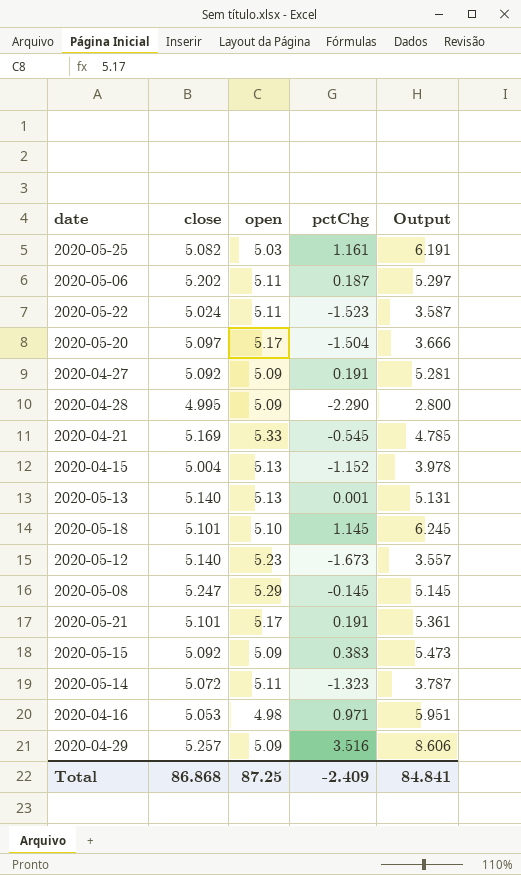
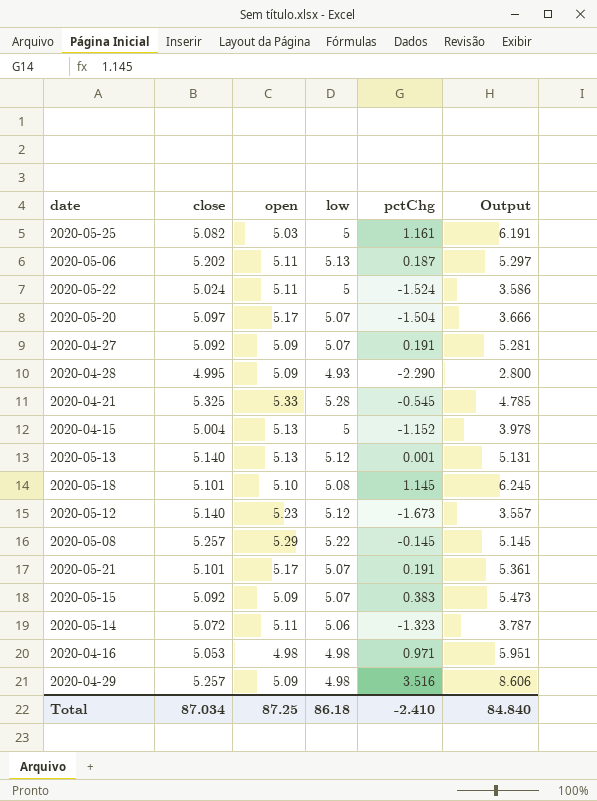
column low | position: none -> 4
2020-05-22 | pctChg: -1.523 -> -1.524
2020-05-22 | Output: 3.587 -> 3.586
2020-04-21 | close: 5.169 -> 5.325
2020-05-08 | close: 5.247 -> 5.257
Total | close: 86.868 -> 87.034
Total | pctChg: -2.409 -> -2.410
Total | Output: 84.841 -> 84.840

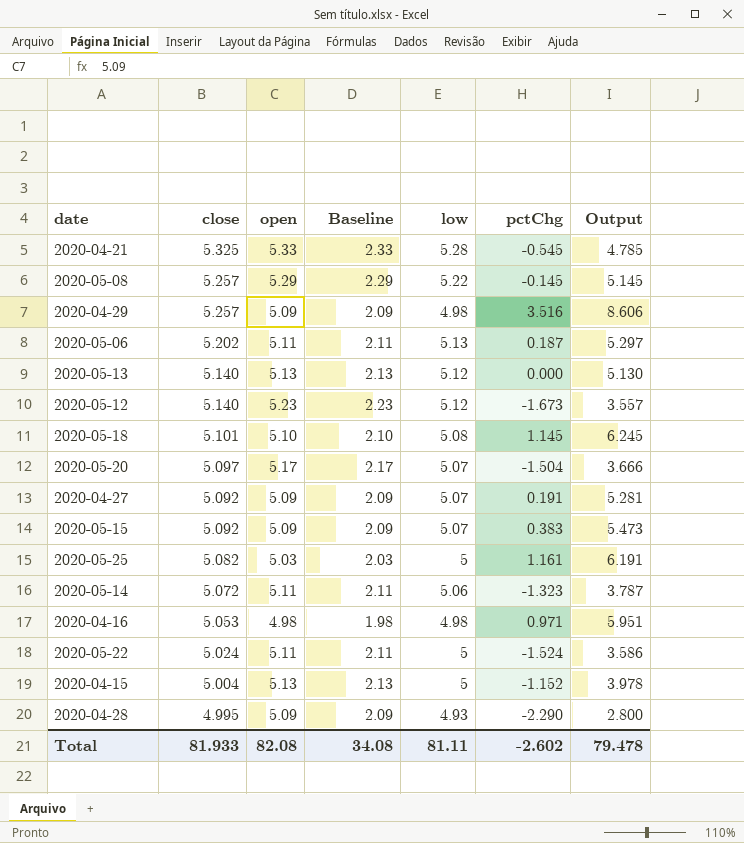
row order: none -> close descending
column Baseline | formula: none -> [open] - 3
row 2020-05-21: 5.101 | 5.17 | 5.07 | 0.191 | 5.361 -> none
2020-05-13 | pctChg: 0.001 -> 0.000
2020-05-13 | Output: 5.131 -> 5.130
Total | close: 87.034 -> 81.933
Total | open: 87.25 -> 82.08
Total | low: 86.18 -> 81.11
Total | pctChg: -2.410 -> -2.602
Total | Output: 84.840 -> 79.478

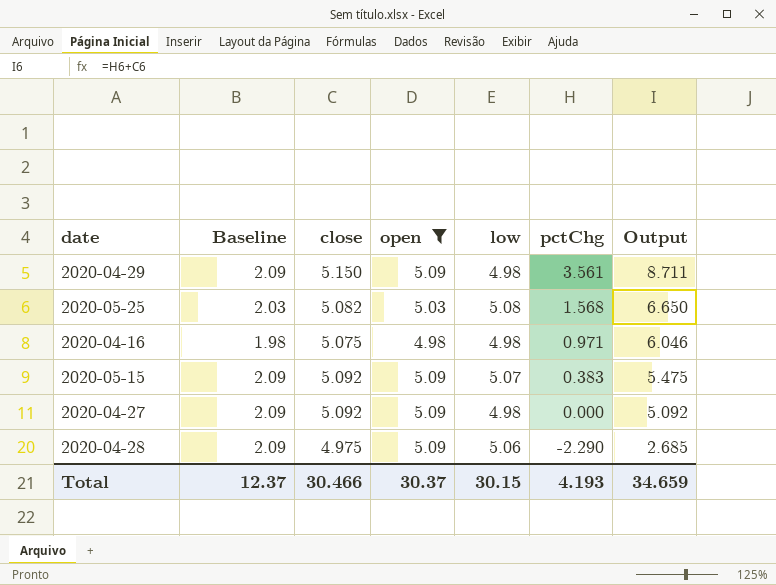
filter: none -> open <= 5.09
row order: close descending -> pctChg descending
column Baseline | position: 4 -> 2
column Output | formula: [open] + [pctChg] -> [close] + [pctChg]
2020-04-29 | close: 5.257 -> 5.150
2020-04-29 | pctChg: 3.516 -> 3.561
2020-05-25 | low: 5 -> 5.08
2020-05-25 | pctChg: 1.161 -> 1.568
2020-04-16 | close: 5.053 -> 5.075
2020-04-27 | low: 5.07 -> 4.98
2020-04-27 | pctChg: 0.191 -> 0.000
2020-04-28 | close: 4.995 -> 4.975
2020-04-28 | low: 4.93 -> 5.06
Total | Baseline: 34.08 -> 12.37
Total | close: 81.933 -> 30.466
Total | open: 82.08 -> 30.37
Total | low: 81.11 -> 30.15
Total | pctChg: -2.602 -> 4.193
Total | Output: 79.478 -> 34.659

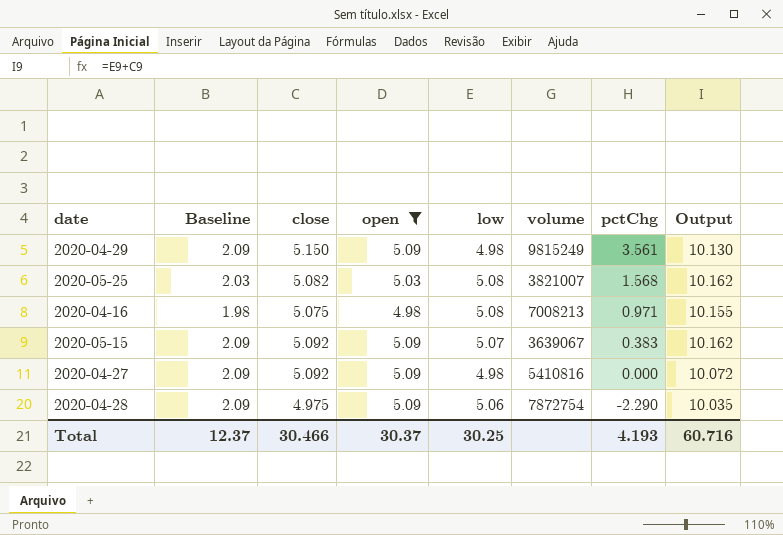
column volume | position: none -> 6
column Output | formula: [close] + [pctChg] -> [close] + [low]
2020-04-16 | low: 4.98 -> 5.08
Total | low: 30.15 -> 30.25
Total | Output: 34.659 -> 60.716

